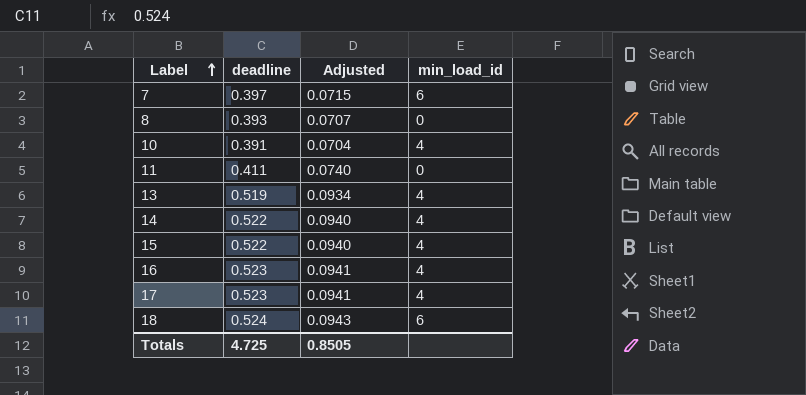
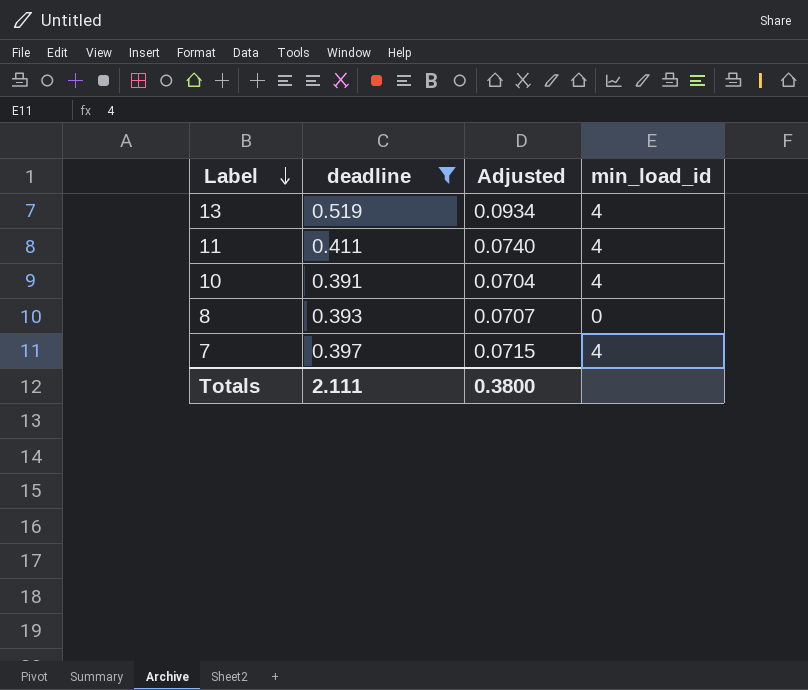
filter: none -> deadline <= 0.519
row order: Label ascending -> Label descending
11 | min_load_id: 0 -> 4
7 | min_load_id: 6 -> 4
Totals | deadline: 4.725 -> 2.111
Totals | Adjusted: 0.8505 -> 0.3800

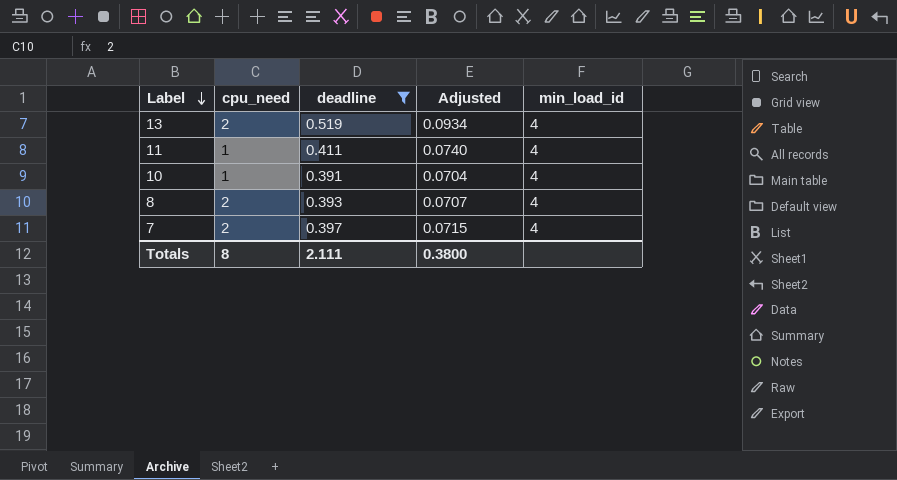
column cpu_need | position: none -> 2
8 | min_load_id: 0 -> 4

